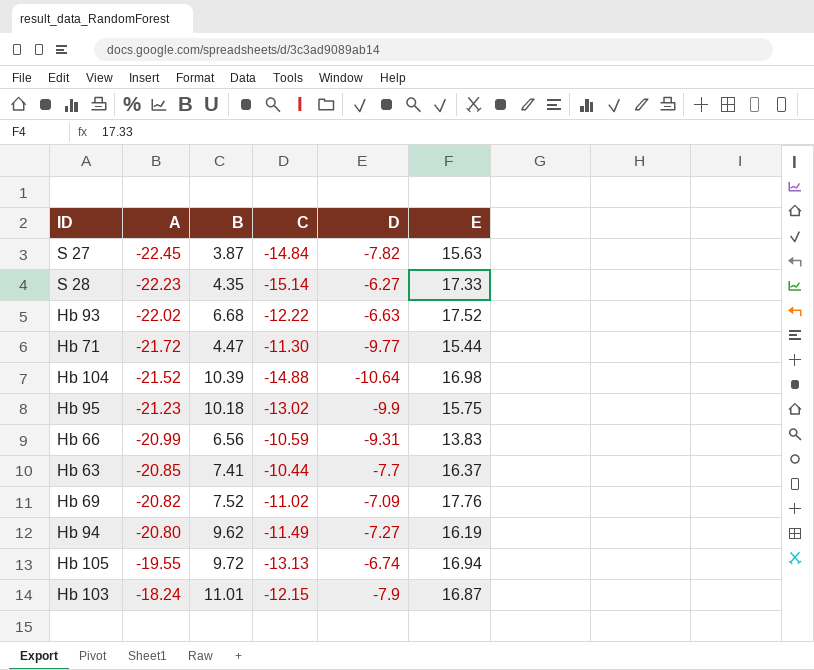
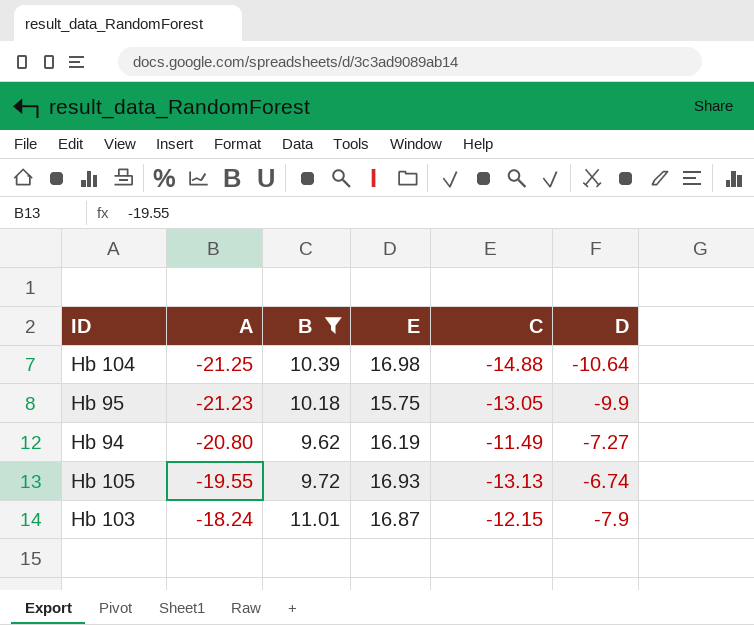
filter: none -> B >= 9.62
column E | position: 6 -> 4
Hb 104 | A: -21.52 -> -21.25
Hb 95 | C: -13.02 -> -13.05
Hb 105 | E: 16.94 -> 16.93

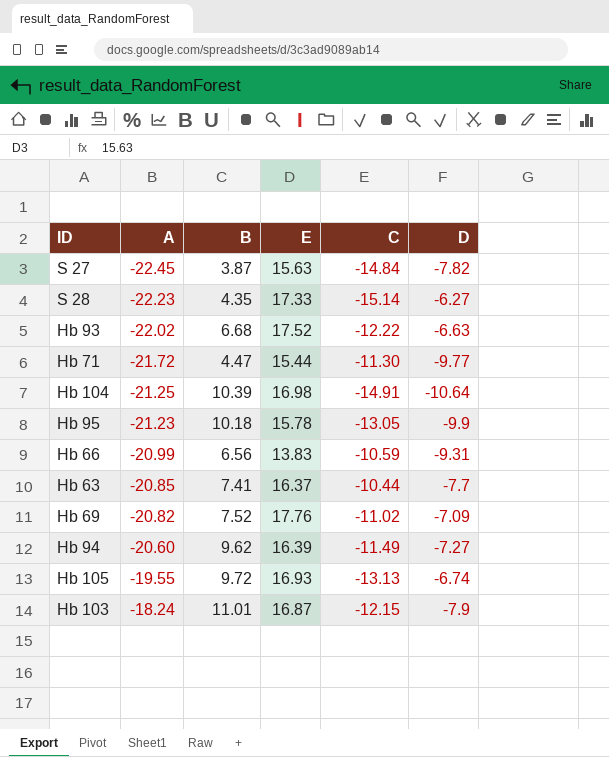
filter: B >= 9.62 -> none
Hb 104 | C: -14.88 -> -14.91
Hb 95 | E: 15.75 -> 15.78
Hb 94 | A: -20.80 -> -20.60
Hb 94 | E: 16.19 -> 16.39

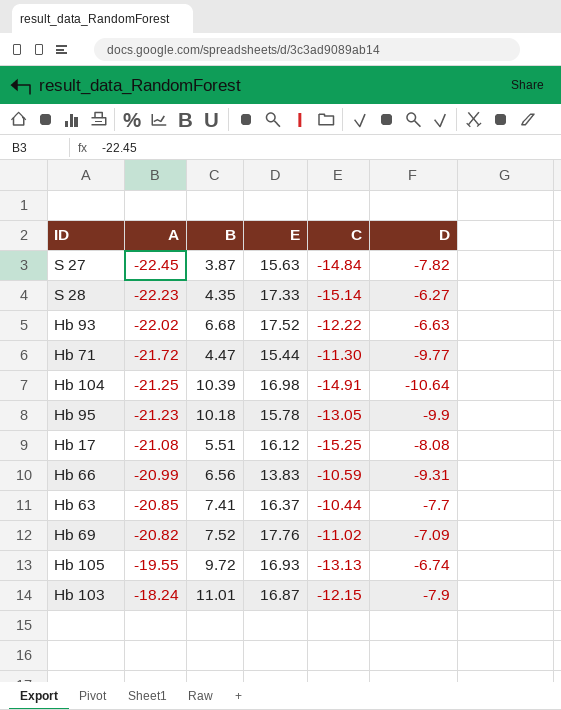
row Hb 94: -20.60 | 9.62 | 16.39 | -11.49 | -7.27 -> none
row Hb 17: none -> -21.08 | 5.51 | 16.12 | -15.25 | -8.08

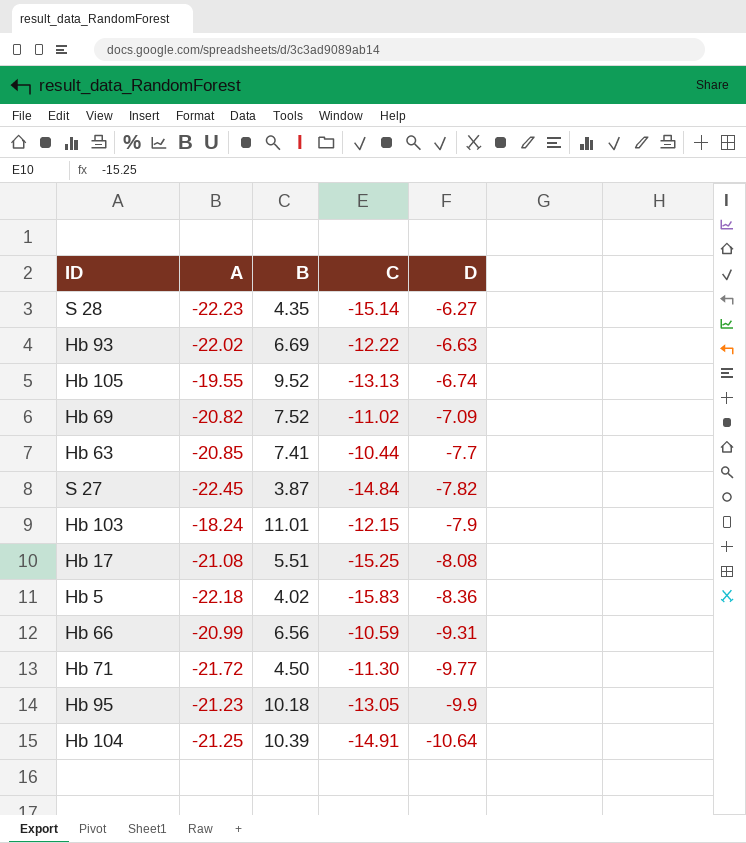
row order: A ascending -> D descending
column E | position: 4 -> none
Hb 93 | B: 6.68 -> 6.69
Hb 105 | B: 9.72 -> 9.52
row Hb 5: none -> -22.18 | 4.02 | -15.83 | -8.36
Hb 71 | B: 4.47 -> 4.50

